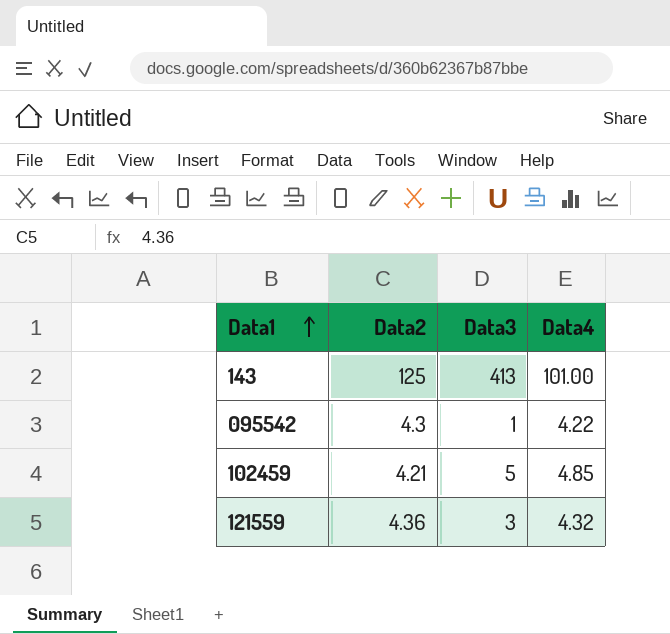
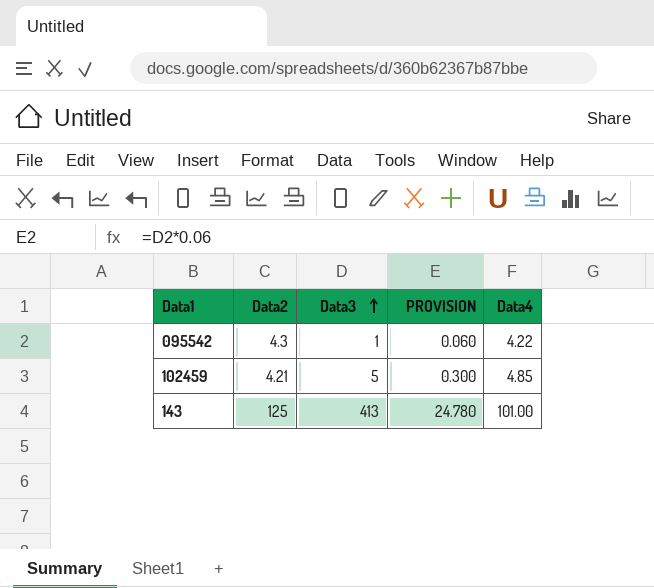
row order: Data1 ascending -> Data3 ascending
column PROVISION | formula: none -> [Data3] * 0.06
row 121559: 4.36 | 3 | 4.32 -> none

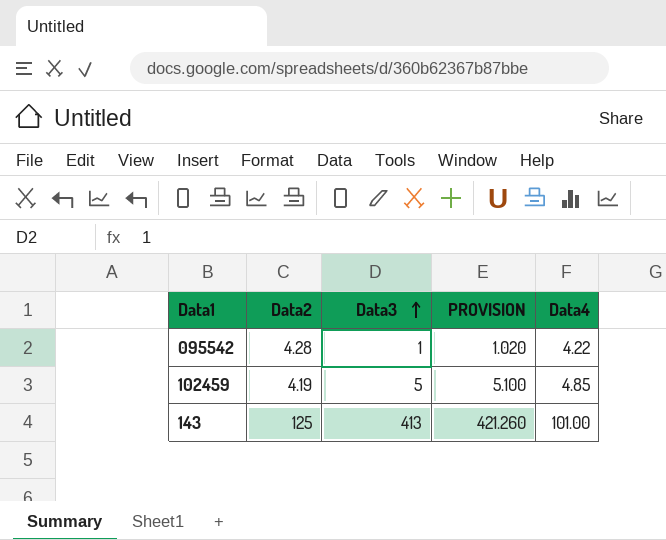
column PROVISION | formula: [Data3] * 0.06 -> [Data3] * 1.02
095542 | Data2: 4.3 -> 4.28
102459 | Data2: 4.21 -> 4.19

